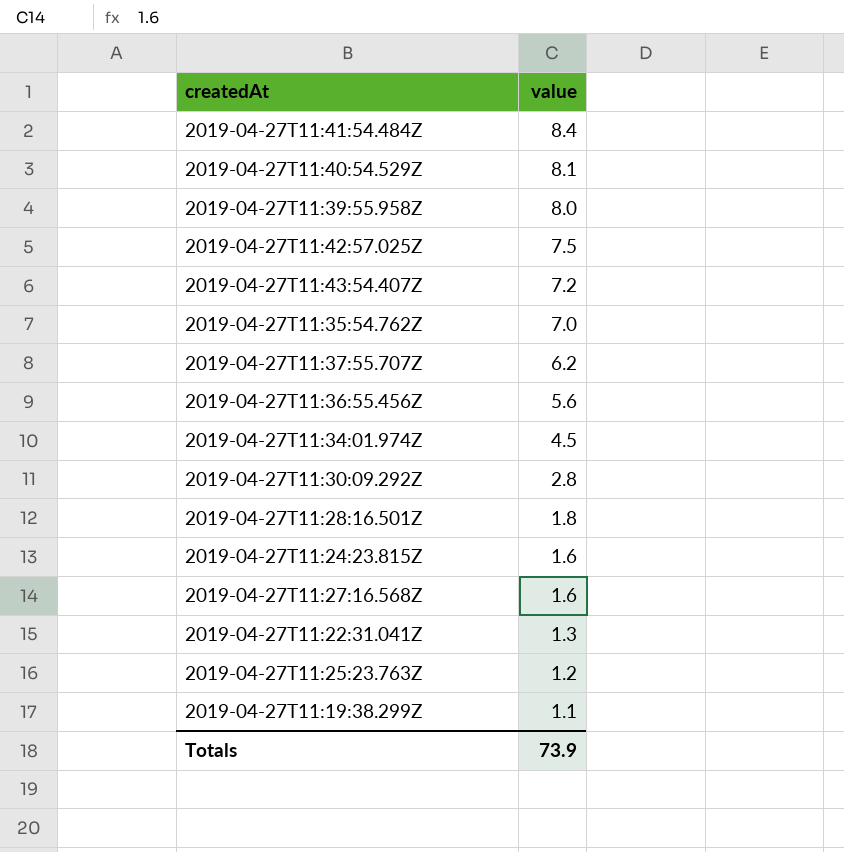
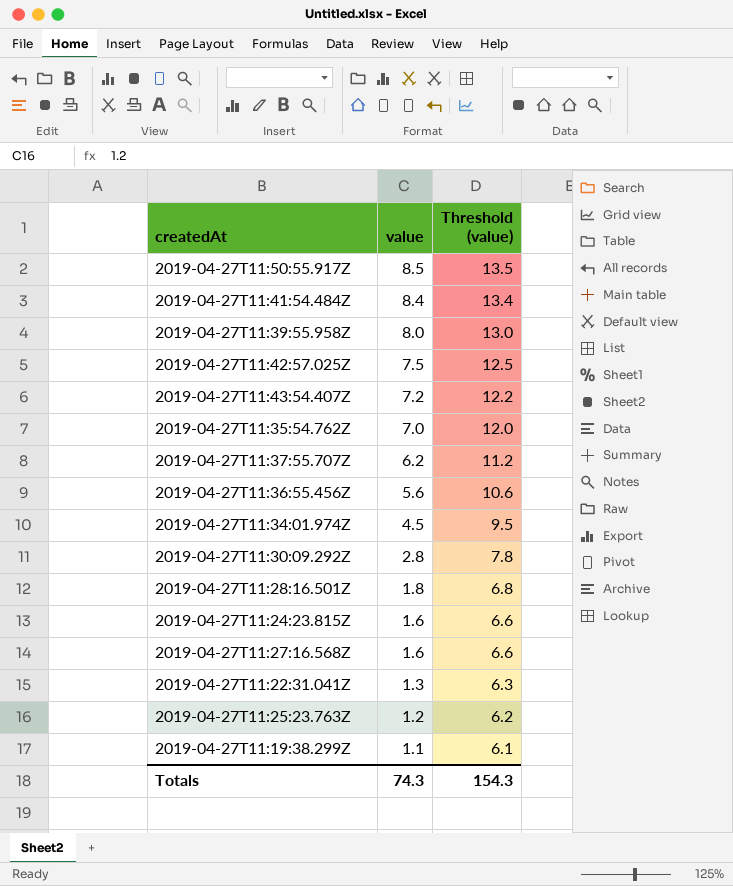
column Threshold (value) | formula: none -> [value] + 5
row 2019-04-27T11:40:54.529Z: 8.1 -> none
row 2019-04-27T11:50:55.917Z: none -> 8.5 | 13.5
Totals | value: 73.9 -> 74.3

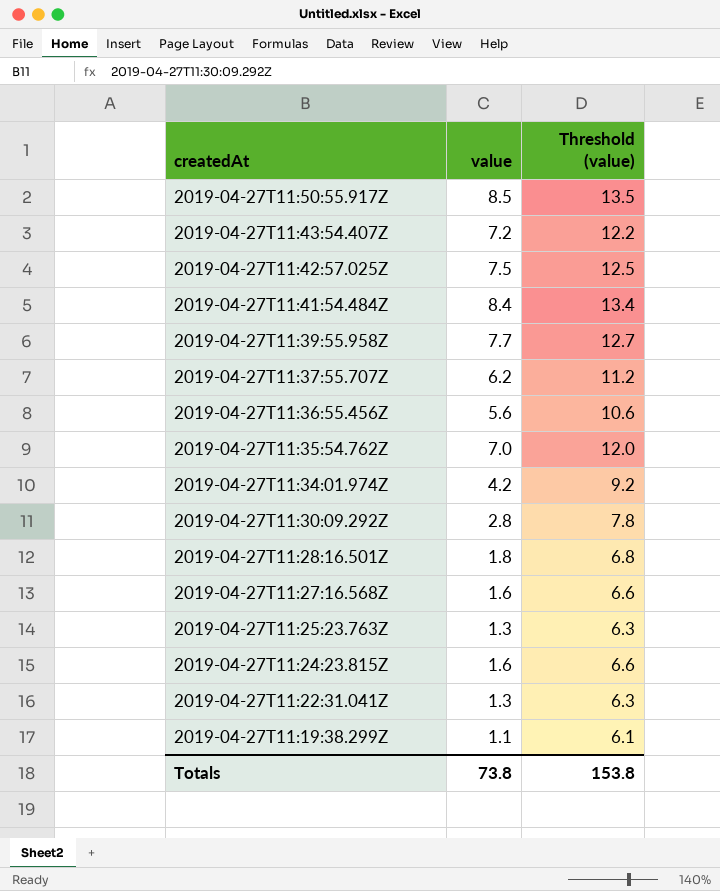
row order: value descending -> createdAt descending
2019-04-27T11:39:55.958Z | value: 8.0 -> 7.7
2019-04-27T11:39:55.958Z | Threshold (value): 13.0 -> 12.7
2019-04-27T11:34:01.974Z | value: 4.5 -> 4.2
2019-04-27T11:34:01.974Z | Threshold (value): 9.5 -> 9.2
2019-04-27T11:25:23.763Z | value: 1.2 -> 1.3
2019-04-27T11:25:23.763Z | Threshold (value): 6.2 -> 6.3
Totals | value: 74.3 -> 73.8
Totals | Threshold (value): 154.3 -> 153.8

